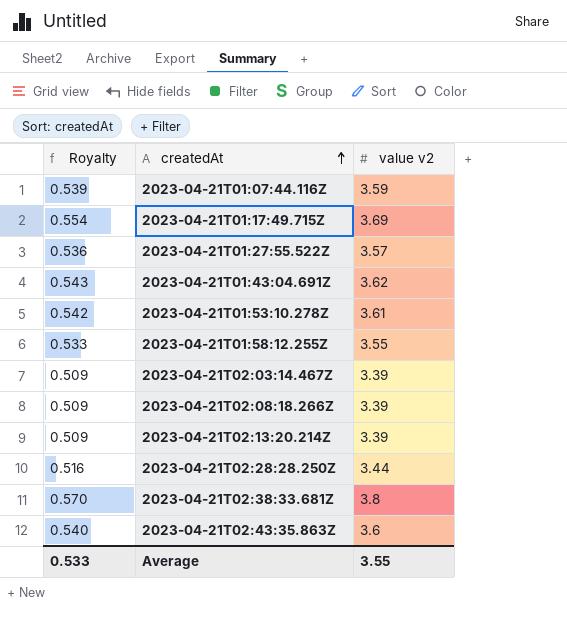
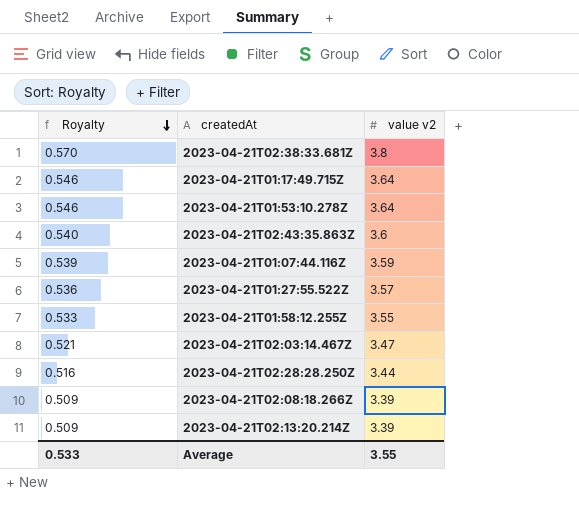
row order: createdAt ascending -> Royalty descending
row 2023-04-21T01:43:04.691Z: 0.543 | 3.62 -> none
2023-04-21T01:17:49.715Z | Royalty: 0.554 -> 0.546
2023-04-21T01:17:49.715Z | value v2: 3.69 -> 3.64
2023-04-21T01:53:10.278Z | Royalty: 0.542 -> 0.546
2023-04-21T01:53:10.278Z | value v2: 3.61 -> 3.64
2023-04-21T02:03:14.467Z | Royalty: 0.509 -> 0.521
2023-04-21T02:03:14.467Z | value v2: 3.39 -> 3.47

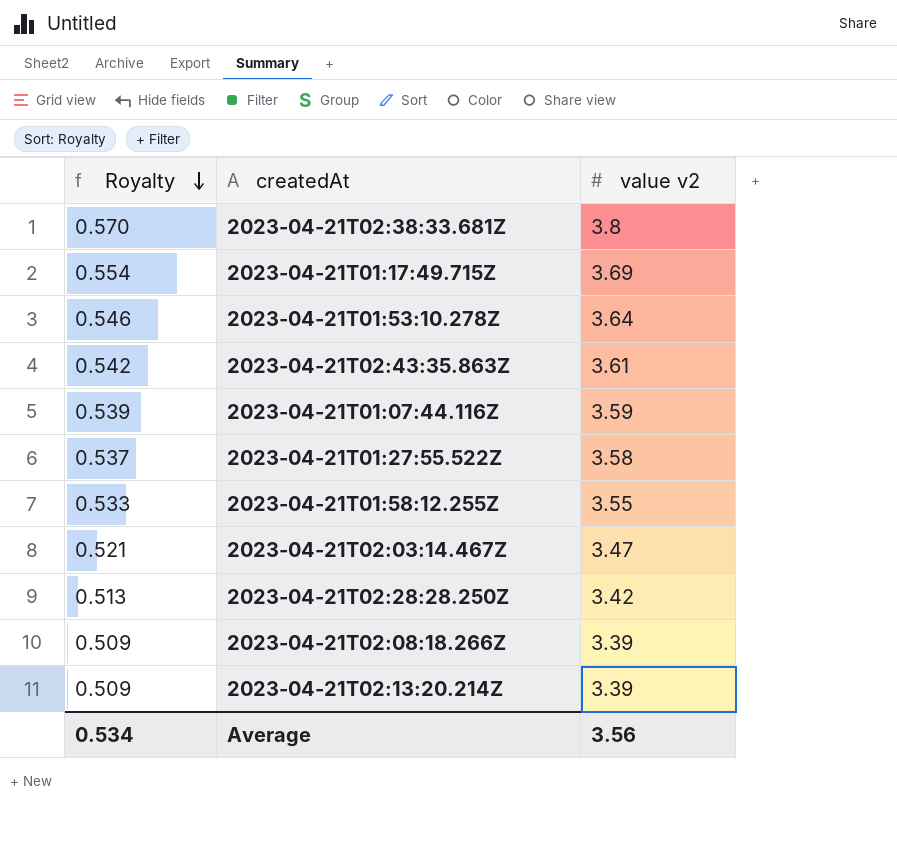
2023-04-21T01:17:49.715Z | Royalty: 0.546 -> 0.554
2023-04-21T01:17:49.715Z | value v2: 3.64 -> 3.69
2023-04-21T02:43:35.863Z | Royalty: 0.540 -> 0.542
2023-04-21T02:43:35.863Z | value v2: 3.6 -> 3.61
2023-04-21T01:27:55.522Z | Royalty: 0.536 -> 0.537
2023-04-21T01:27:55.522Z | value v2: 3.57 -> 3.58
2023-04-21T02:28:28.250Z | Royalty: 0.516 -> 0.513
2023-04-21T02:28:28.250Z | value v2: 3.44 -> 3.42
Average | Royalty: 0.533 -> 0.534
Average | value v2: 3.55 -> 3.56

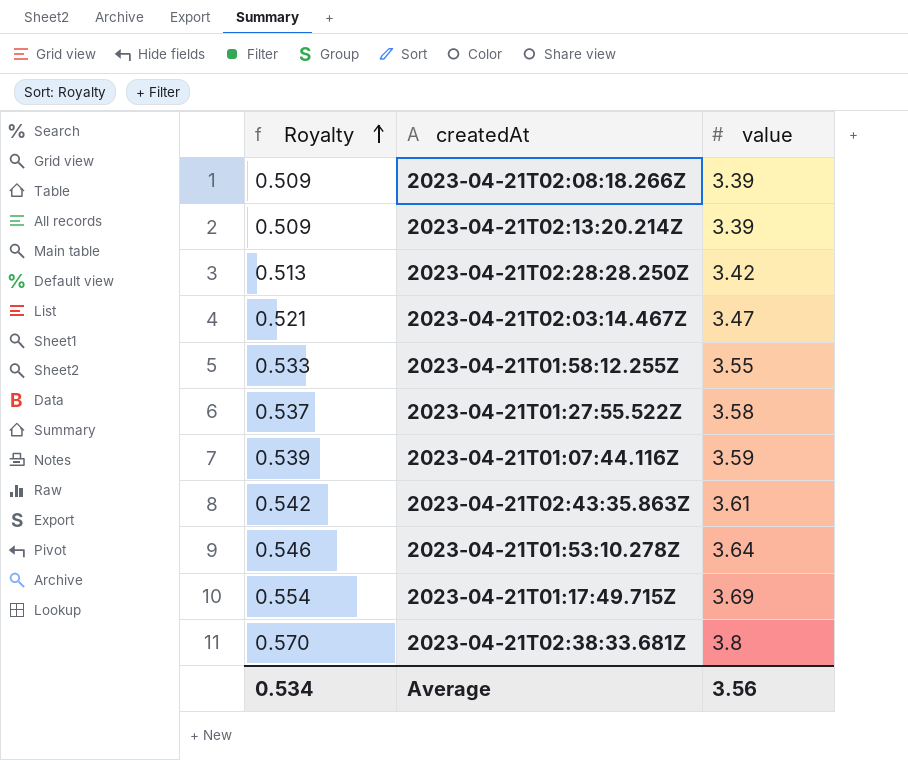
row order: Royalty descending -> Royalty ascending
column name: value v2 -> value

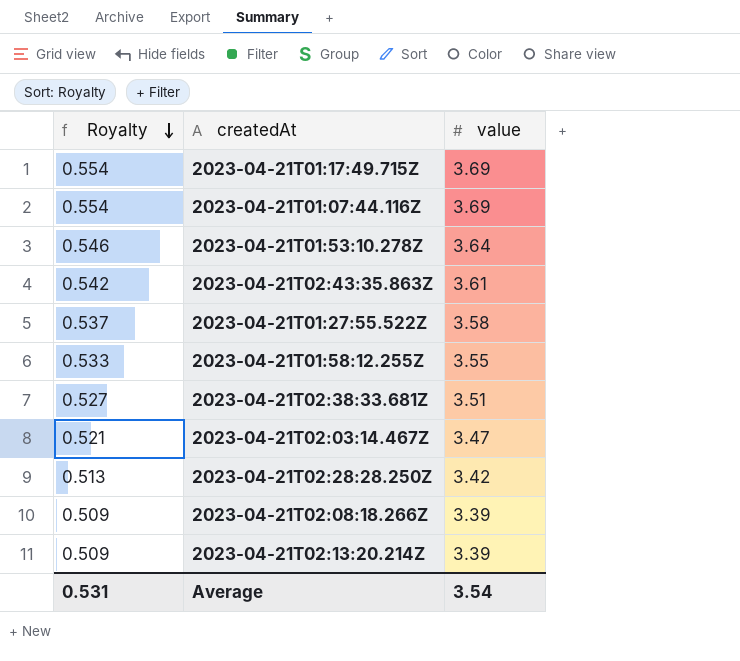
row order: Royalty ascending -> Royalty descending
2023-04-21T01:07:44.116Z | Royalty: 0.539 -> 0.554
2023-04-21T01:07:44.116Z | value: 3.59 -> 3.69
2023-04-21T02:38:33.681Z | Royalty: 0.570 -> 0.527
2023-04-21T02:38:33.681Z | value: 3.8 -> 3.51
Average | Royalty: 0.534 -> 0.531
Average | value: 3.56 -> 3.54

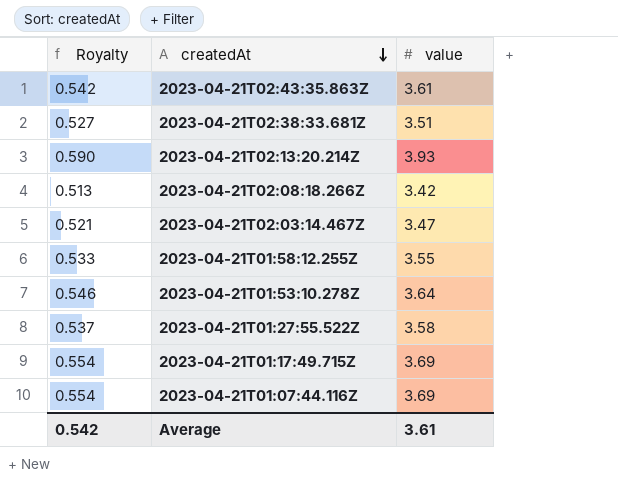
row order: Royalty descending -> createdAt descending
row 2023-04-21T02:28:28.250Z: 0.513 | 3.42 -> none
2023-04-21T02:13:20.214Z | Royalty: 0.509 -> 0.590
2023-04-21T02:13:20.214Z | value: 3.39 -> 3.93
2023-04-21T02:08:18.266Z | Royalty: 0.509 -> 0.513
2023-04-21T02:08:18.266Z | value: 3.39 -> 3.42
Average | Royalty: 0.531 -> 0.542
Average | value: 3.54 -> 3.61

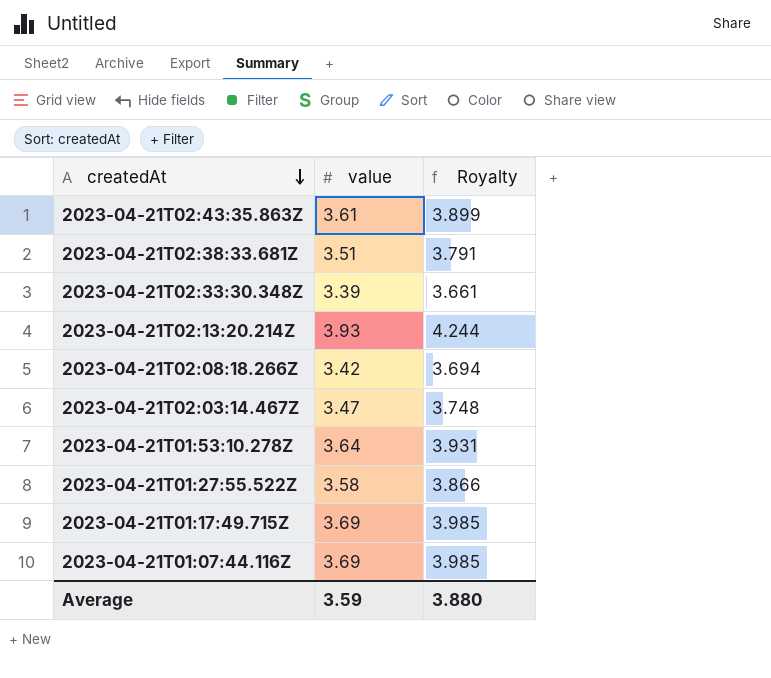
column Royalty | formula: [value] * 0.15 -> [value] * 1.08
column Royalty | position: 1 -> 3
row 2023-04-21T01:58:12.255Z: 0.533 | 3.55 -> none
row 2023-04-21T02:33:30.348Z: none -> 3.39 | 3.661
Average | value: 3.61 -> 3.59
Average | Royalty: 0.542 -> 3.880

